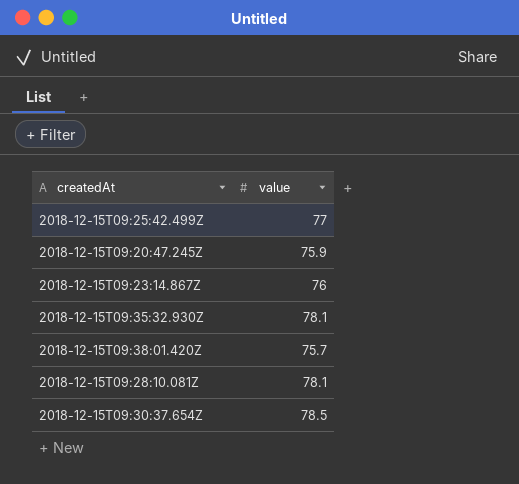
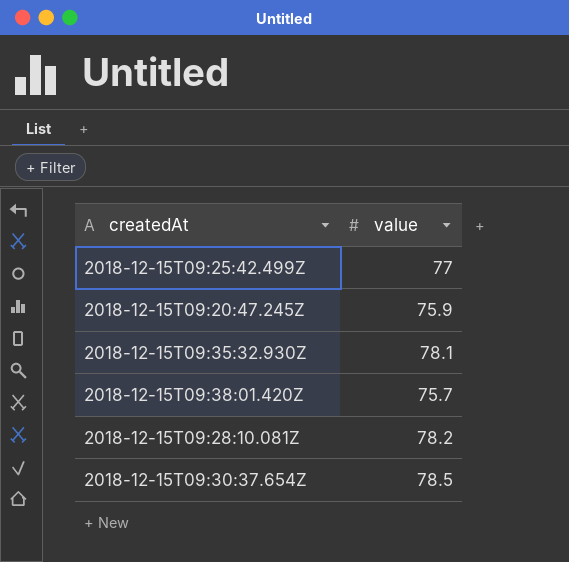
row 2018-12-15T09:23:14.867Z: 76 -> none
2018-12-15T09:28:10.081Z | value: 78.1 -> 78.2

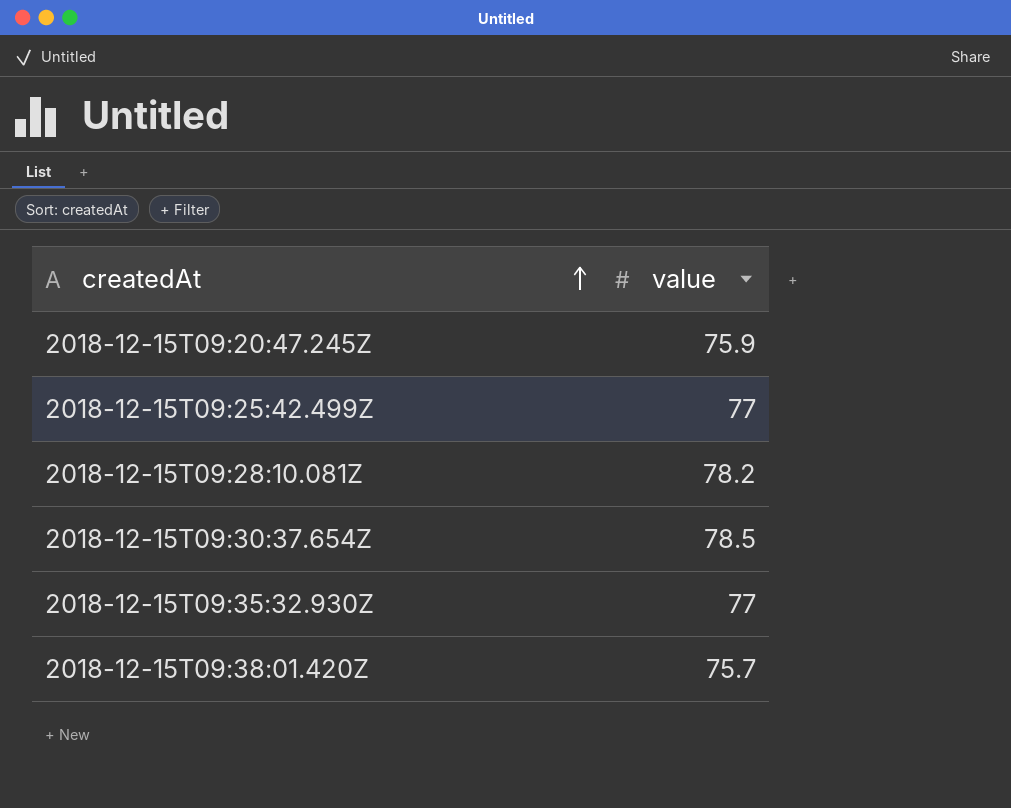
row order: none -> createdAt ascending
2018-12-15T09:35:32.930Z | value: 78.1 -> 77

